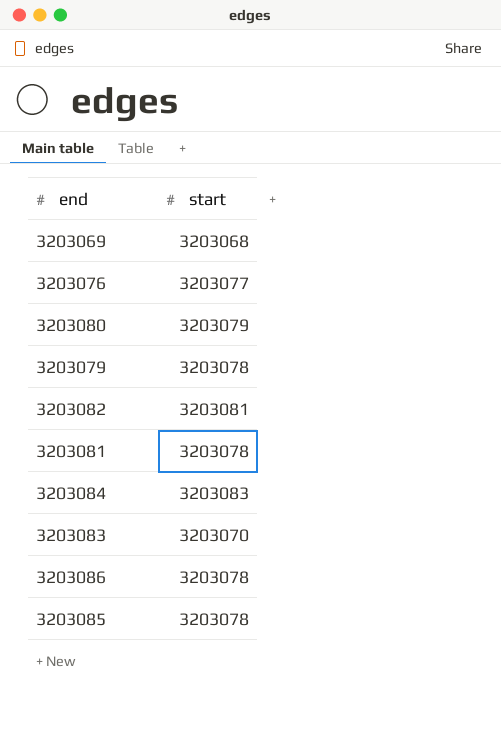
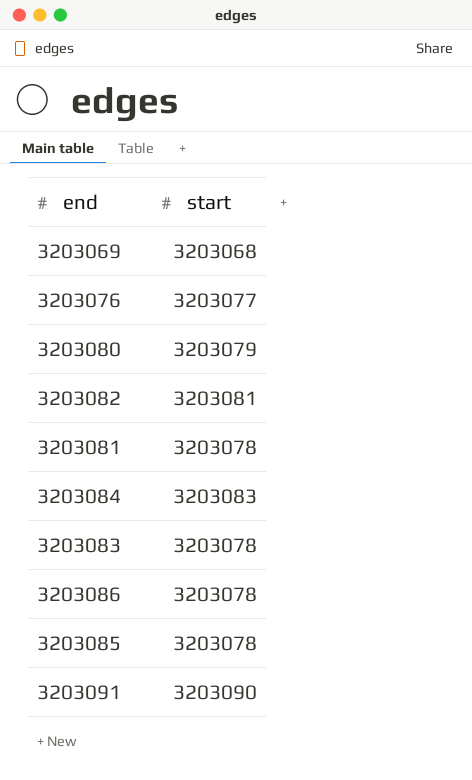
row 3203079: 3203078 -> none
3203083 | start: 3203070 -> 3203078
row 3203091: none -> 3203090

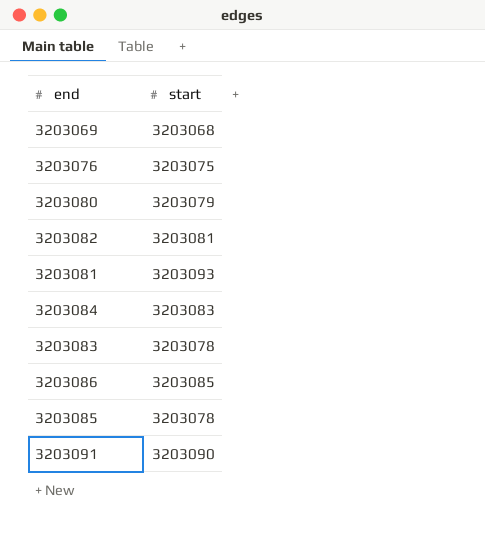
3203076 | start: 3203077 -> 3203075
3203081 | start: 3203078 -> 3203093
3203086 | start: 3203078 -> 3203085

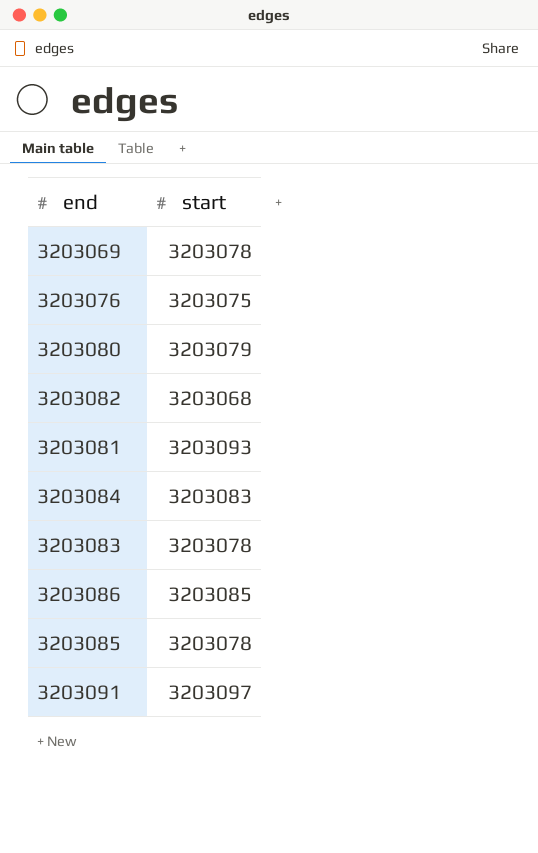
3203069 | start: 3203068 -> 3203078
3203082 | start: 3203081 -> 3203068
3203091 | start: 3203090 -> 3203097

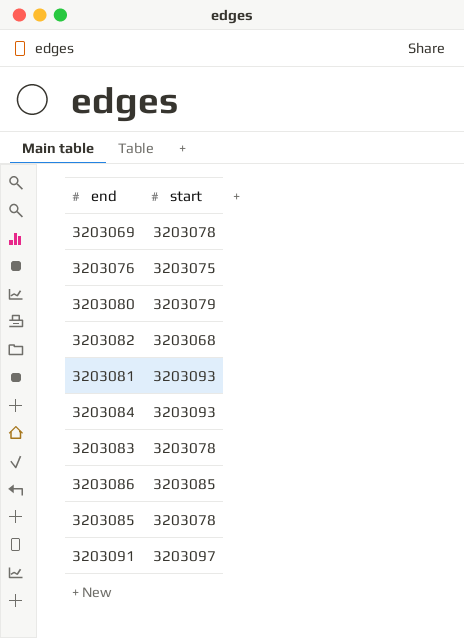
3203084 | start: 3203083 -> 3203093

